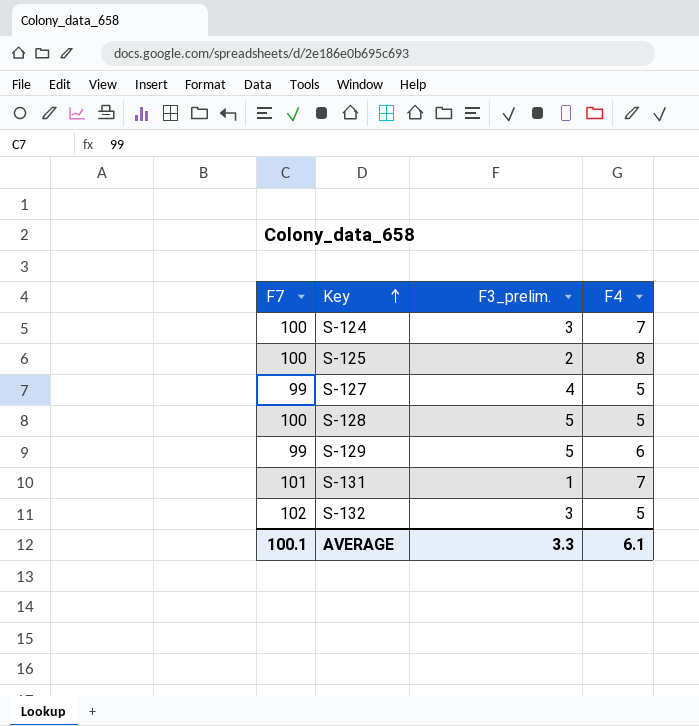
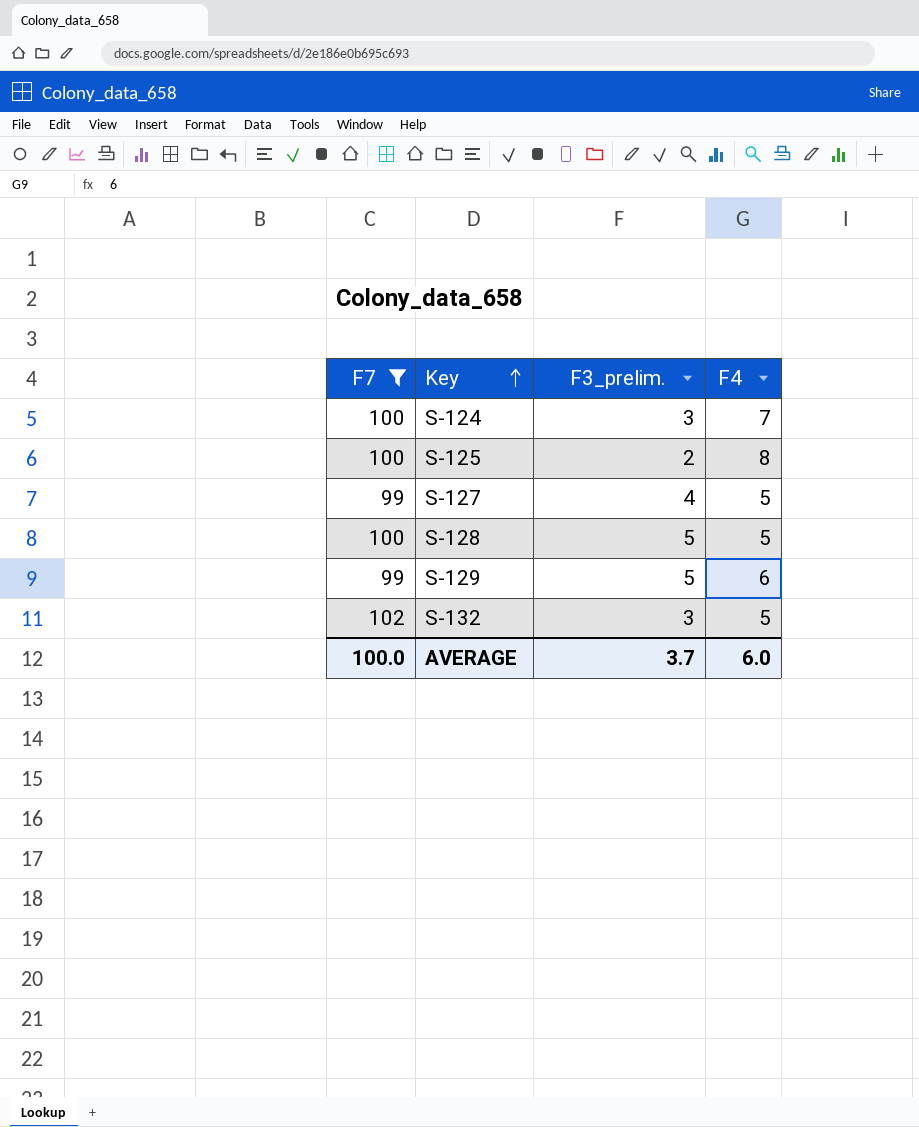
filter: none -> F7 != 101
AVERAGE | F7: 100.1 -> 100.0
AVERAGE | F3_prelim.: 3.3 -> 3.7
AVERAGE | F4: 6.1 -> 6.0

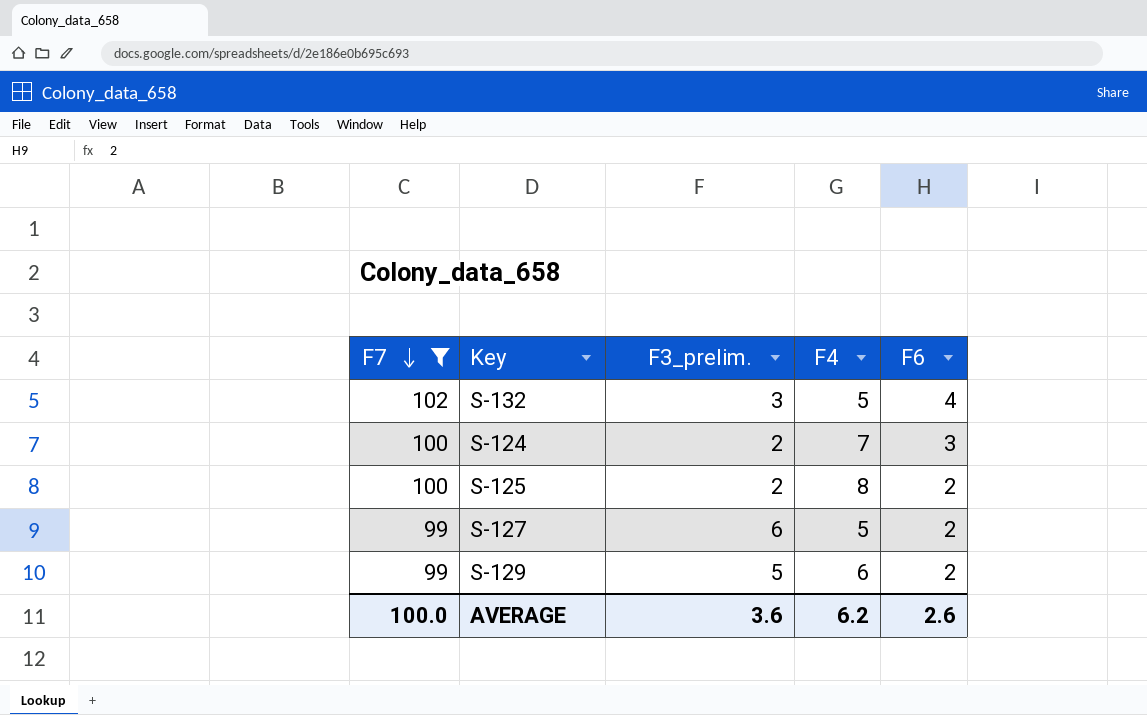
row order: Key ascending -> F7 descending
column F6 | position: none -> 5
row S-128: 100 | 5 | 5 -> none
S-124 | F3_prelim.: 3 -> 2
S-127 | F3_prelim.: 4 -> 6
AVERAGE | F3_prelim.: 3.7 -> 3.6
AVERAGE | F4: 6.0 -> 6.2

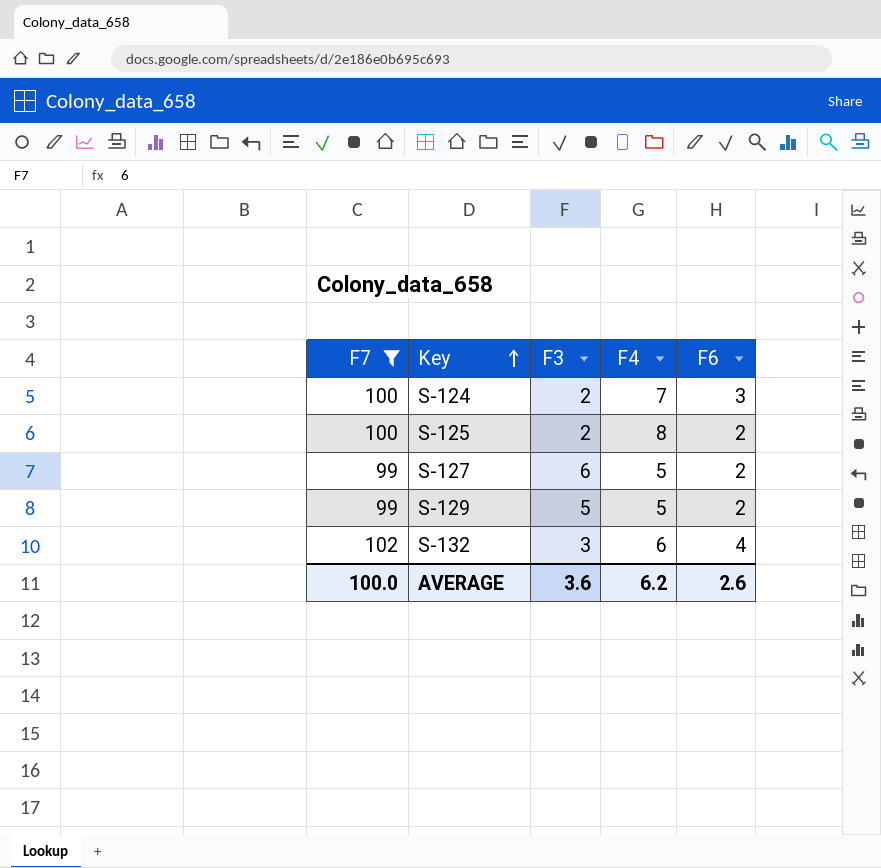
row order: F7 descending -> Key ascending
column name: F3_prelim. -> F3
S-129 | F4: 6 -> 5
S-132 | F4: 5 -> 6

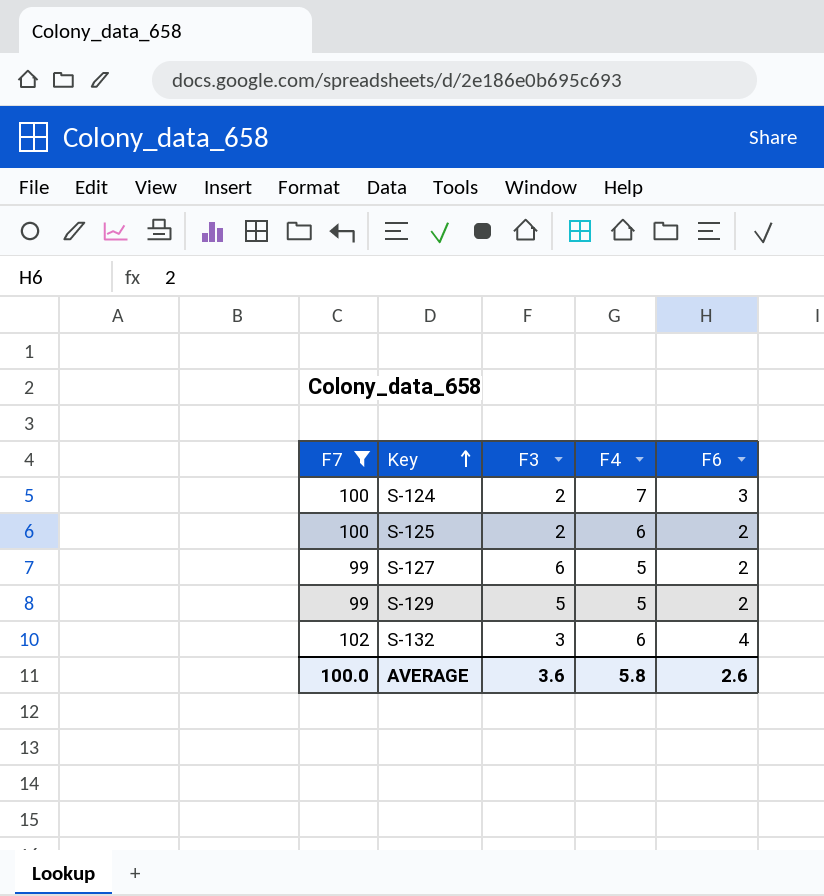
S-125 | F4: 8 -> 6
AVERAGE | F4: 6.2 -> 5.8

